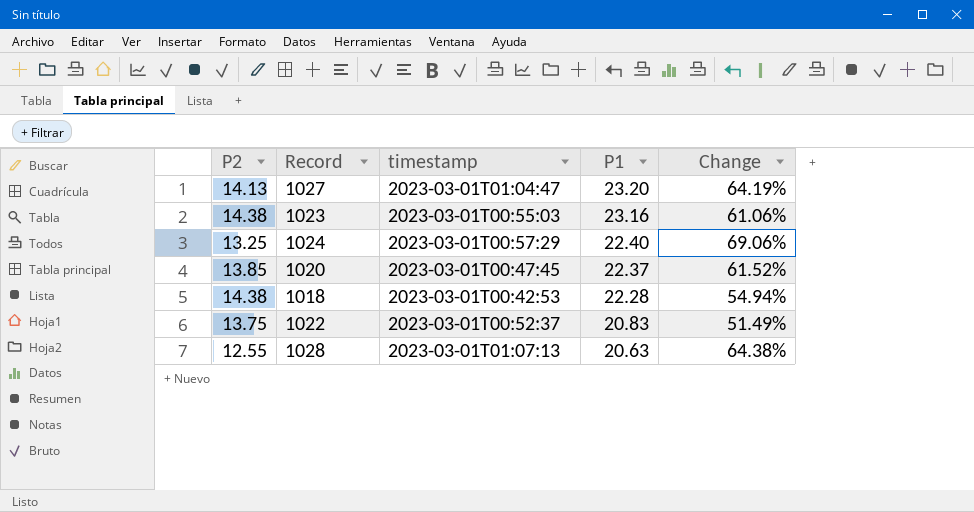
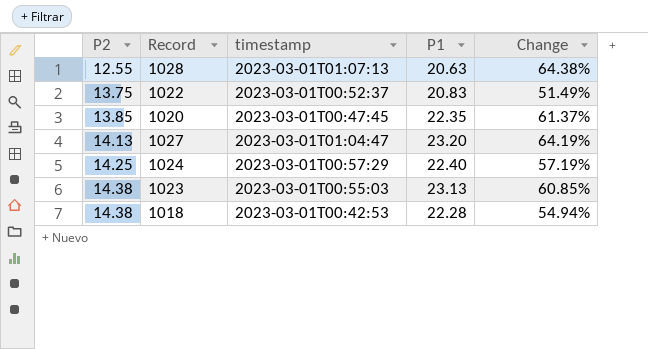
row order: P1 descending -> P2 ascending
1020 | P1: 22.37 -> 22.35
1020 | Change: 61.52% -> 61.37%
1024 | P2: 13.25 -> 14.25
1024 | Change: 69.06% -> 57.19%
1023 | P1: 23.16 -> 23.13
1023 | Change: 61.06% -> 60.85%

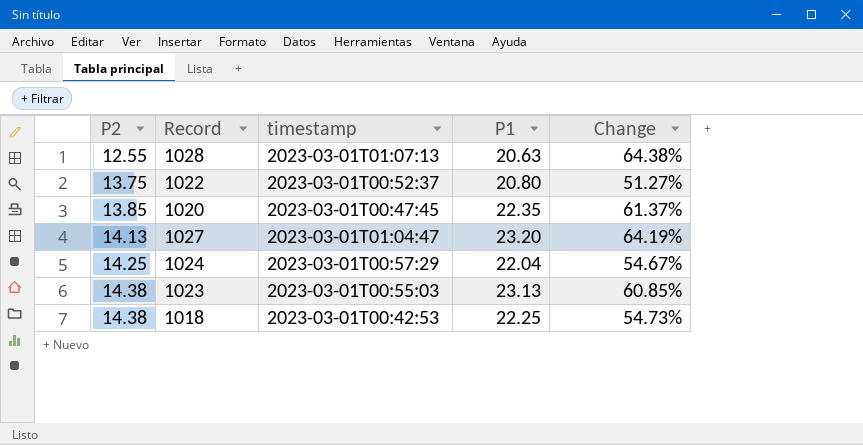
1022 | P1: 20.83 -> 20.80
1022 | Change: 51.49% -> 51.27%
1024 | P1: 22.40 -> 22.04
1024 | Change: 57.19% -> 54.67%
1018 | P1: 22.28 -> 22.25
1018 | Change: 54.94% -> 54.73%

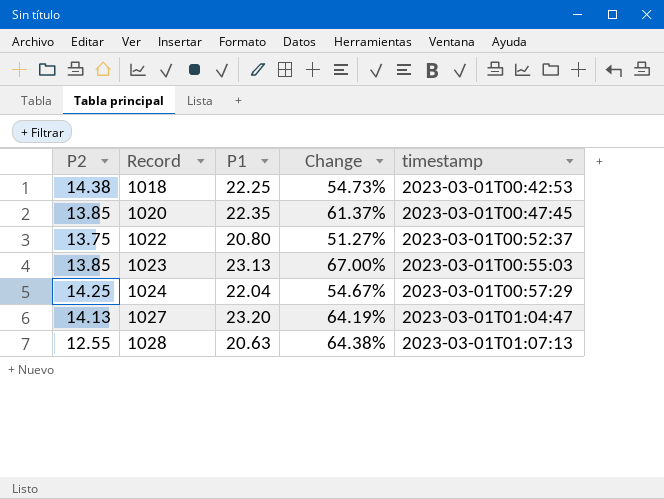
row order: P2 ascending -> Record ascending
column timestamp | position: 3 -> 5
1023 | P2: 14.38 -> 13.85
1023 | Change: 60.85% -> 67.00%

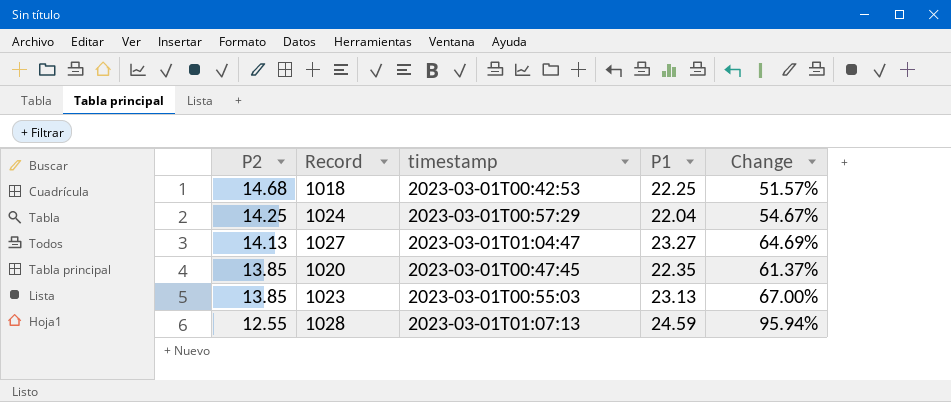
row order: Record ascending -> P2 descending
column timestamp | position: 5 -> 3
row 1022: 13.75 | 20.80 | 51.27% | 2023-03-01T00:52:37 -> none
1018 | P2: 14.38 -> 14.68
1018 | Change: 54.73% -> 51.57%
1027 | P1: 23.20 -> 23.27
1027 | Change: 64.19% -> 64.69%
1028 | P1: 20.63 -> 24.59
1028 | Change: 64.38% -> 95.94%

